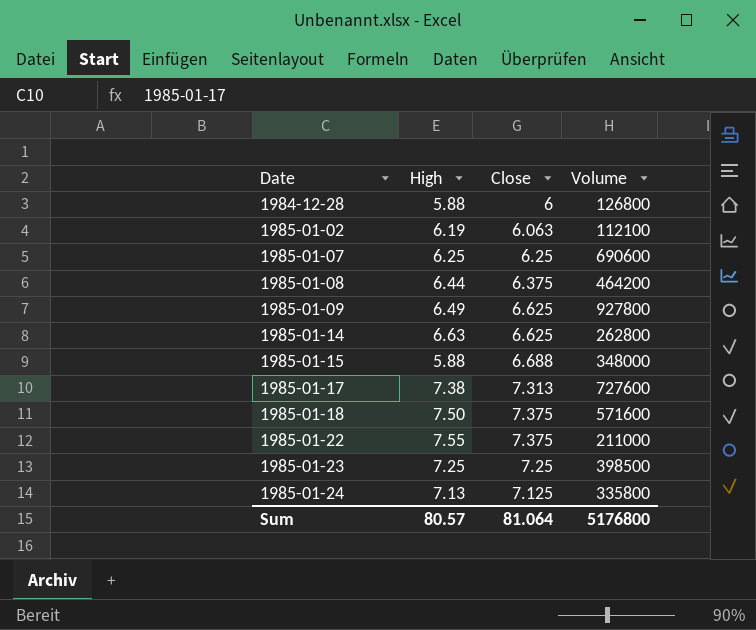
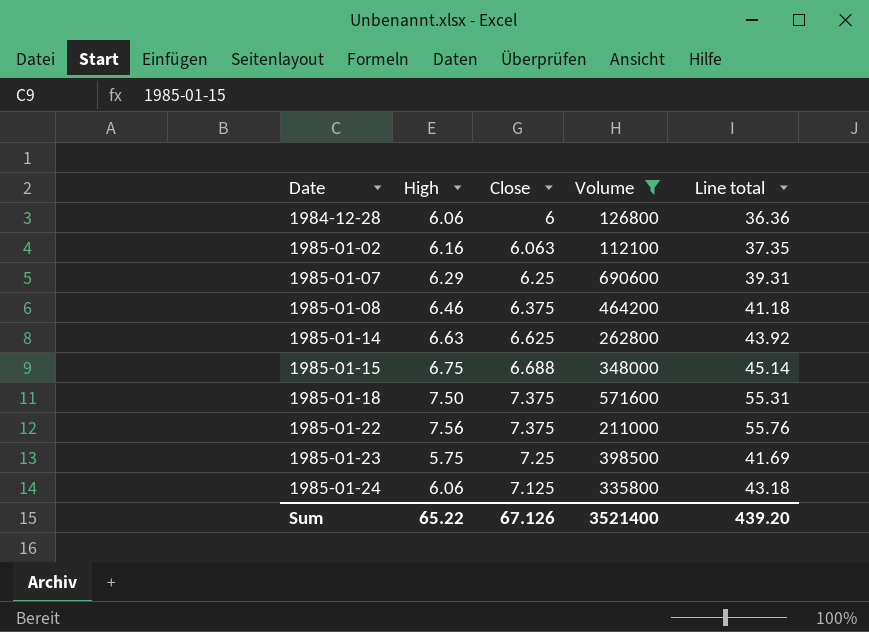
filter: none -> Volume <= 690600
column Line total | formula: none -> [High] * [Close]
1984-12-28 | High: 5.88 -> 6.06
1985-01-02 | High: 6.19 -> 6.16
1985-01-07 | High: 6.25 -> 6.29
1985-01-08 | High: 6.44 -> 6.46
1985-01-15 | High: 5.88 -> 6.75
1985-01-22 | High: 7.55 -> 7.56
1985-01-23 | High: 7.25 -> 5.75
1985-01-24 | High: 7.13 -> 6.06
Sum | High: 80.57 -> 65.22
Sum | Close: 81.064 -> 67.126
Sum | Volume: 5176800 -> 3521400

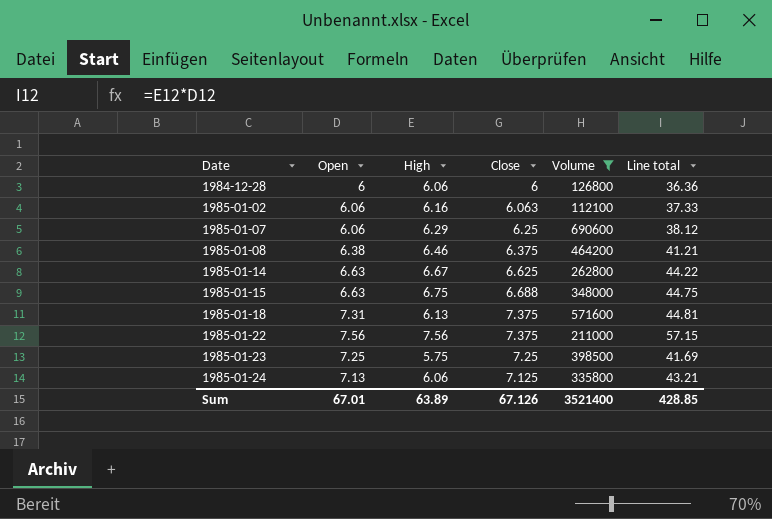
column Open | position: none -> 2
column Line total | formula: [High] * [Close] -> [Open] * [High]
1985-01-14 | High: 6.63 -> 6.67
1985-01-18 | High: 7.50 -> 6.13
Sum | High: 65.22 -> 63.89
Sum | Line total: 439.20 -> 428.85

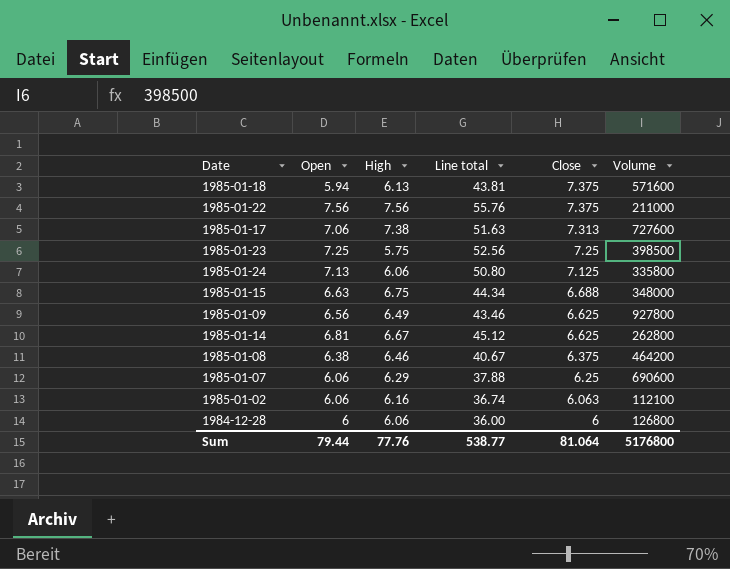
filter: Volume <= 690600 -> none
row order: Date ascending -> Close descending
column Line total | formula: [Open] * [High] -> [Open] * [Close]
column Line total | position: 6 -> 4
1985-01-18 | Open: 7.31 -> 5.94
1985-01-14 | Open: 6.63 -> 6.81
Sum | Open: 67.01 -> 79.44
Sum | High: 63.89 -> 77.76
Sum | Line total: 428.85 -> 538.77
Sum | Close: 67.126 -> 81.064
Sum | Volume: 3521400 -> 5176800

